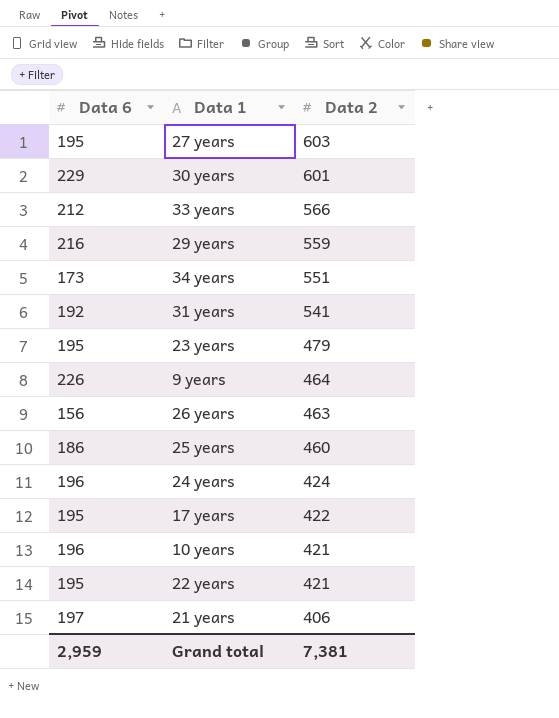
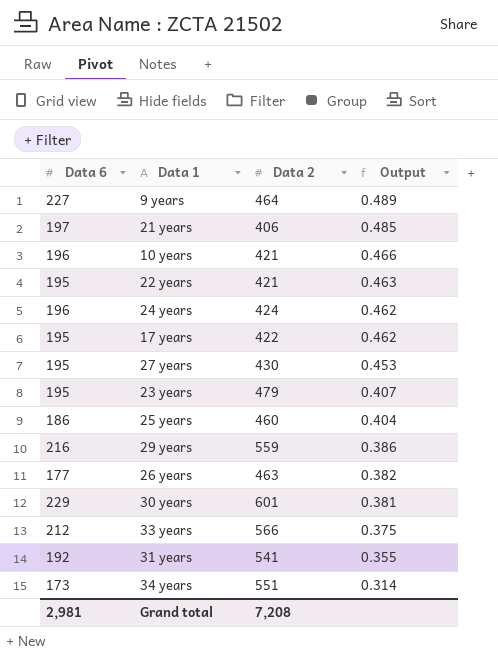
row order: Data 2 descending -> Output descending
column Output | formula: none -> [Data 6] / [Data 2]
9 years | Data 6: 226 -> 227
27 years | Data 2: 603 -> 430
26 years | Data 6: 156 -> 177
Grand total | Data 6: 2,959 -> 2,981
Grand total | Data 2: 7,381 -> 7,208

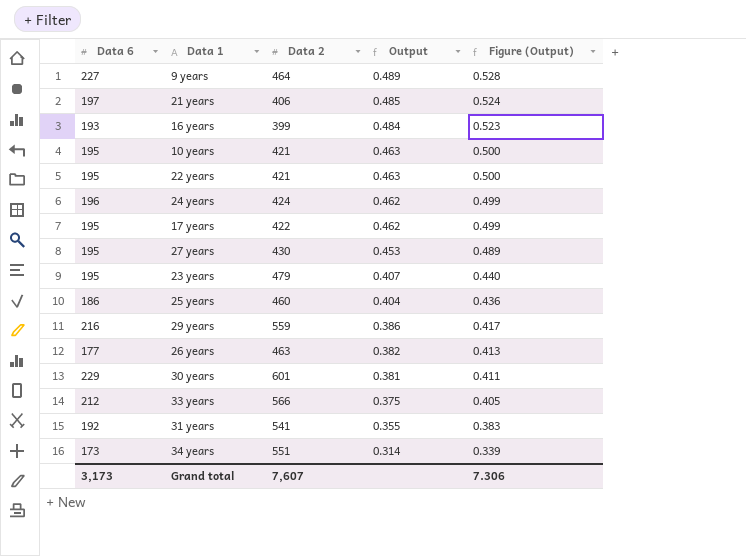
column Figure (Output) | formula: none -> [Output] * 1.08
row 16 years: none -> 193 | 399 | 0.484 | 0.523
10 years | Data 6: 196 -> 195
10 years | Output: 0.466 -> 0.463
Grand total | Data 6: 2,981 -> 3,173
Grand total | Data 2: 7,208 -> 7,607

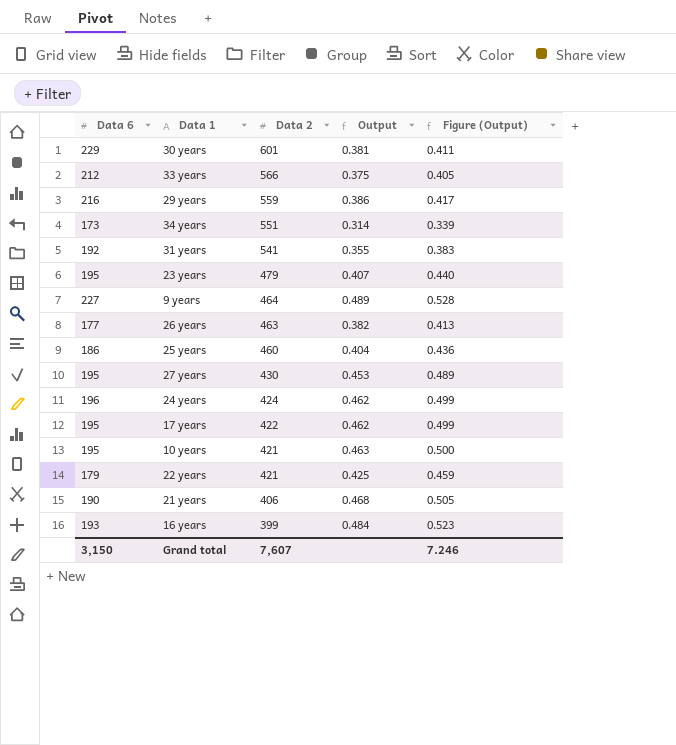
row order: Output descending -> Data 2 descending
22 years | Data 6: 195 -> 179
22 years | Output: 0.463 -> 0.425
22 years | Figure (Output): 0.500 -> 0.459
21 years | Data 6: 197 -> 190
21 years | Output: 0.485 -> 0.468
21 years | Figure (Output): 0.524 -> 0.505
Grand total | Data 6: 3,173 -> 3,150
Grand total | Figure (Output): 7.306 -> 7.246

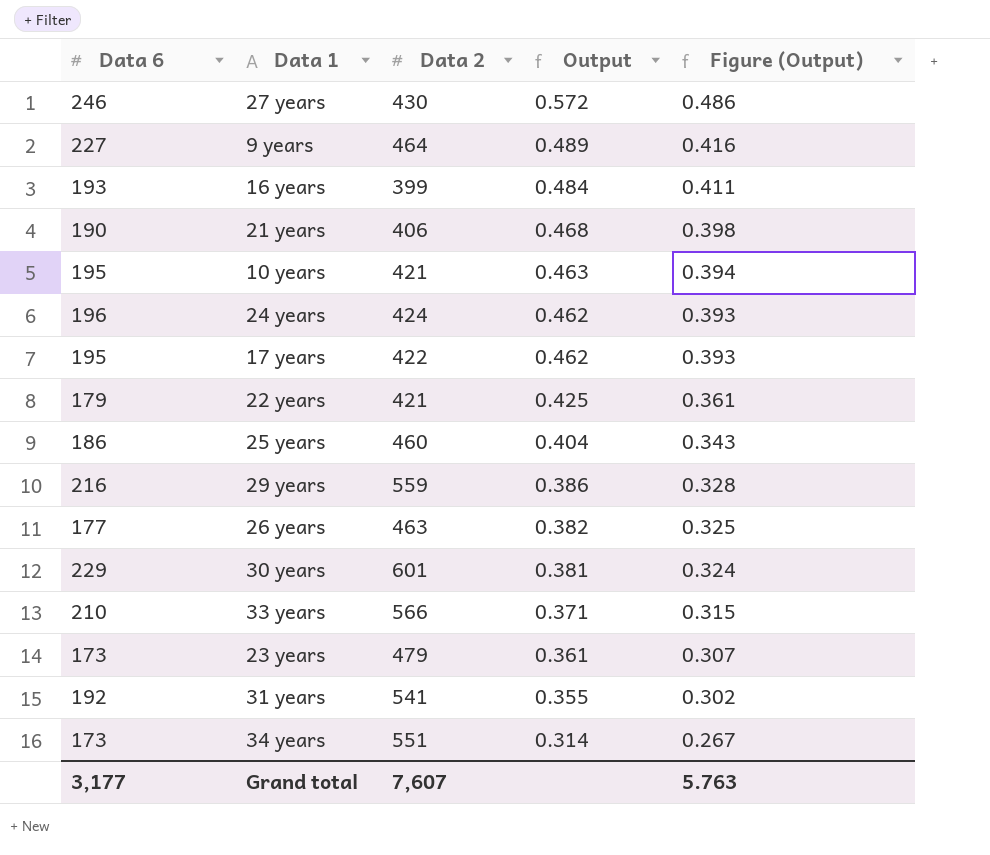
row order: Data 2 descending -> Output descending
column Figure (Output) | formula: [Output] * 1.08 -> [Output] * 0.85
27 years | Data 6: 195 -> 246
27 years | Output: 0.453 -> 0.572
33 years | Data 6: 212 -> 210
33 years | Output: 0.375 -> 0.371
23 years | Data 6: 195 -> 173
23 years | Output: 0.407 -> 0.361
Grand total | Data 6: 3,150 -> 3,177
Grand total | Figure (Output): 7.246 -> 5.763

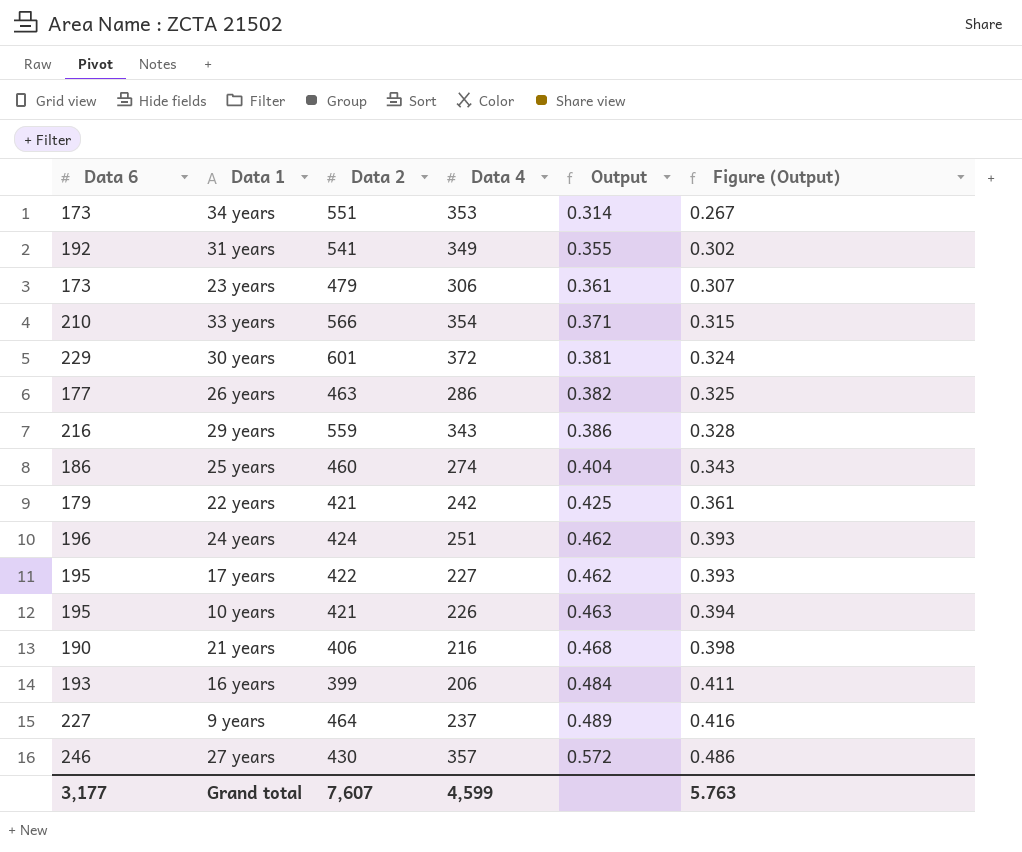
row order: Output descending -> Output ascending
column Data 4 | position: none -> 4

